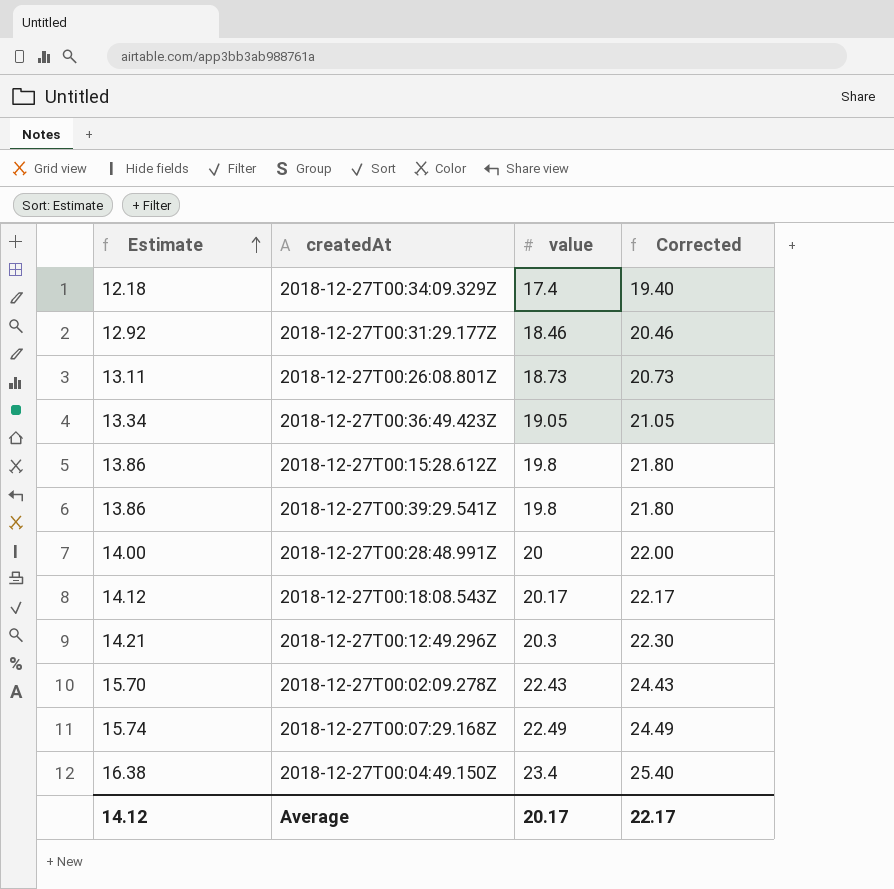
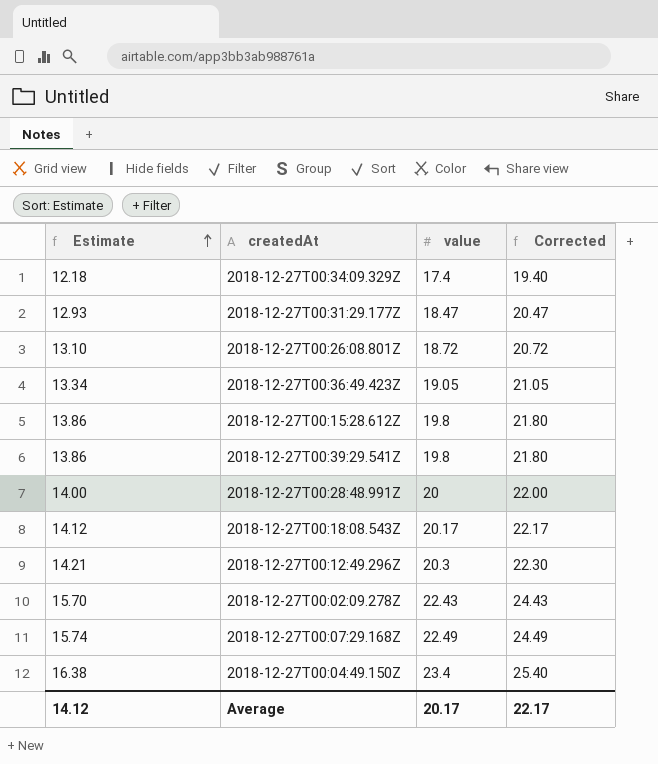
2018-12-27T00:31:29.177Z | Estimate: 12.92 -> 12.93
2018-12-27T00:31:29.177Z | value: 18.46 -> 18.47
2018-12-27T00:31:29.177Z | Corrected: 20.46 -> 20.47
2018-12-27T00:26:08.801Z | Estimate: 13.11 -> 13.10
2018-12-27T00:26:08.801Z | value: 18.73 -> 18.72
2018-12-27T00:26:08.801Z | Corrected: 20.73 -> 20.72

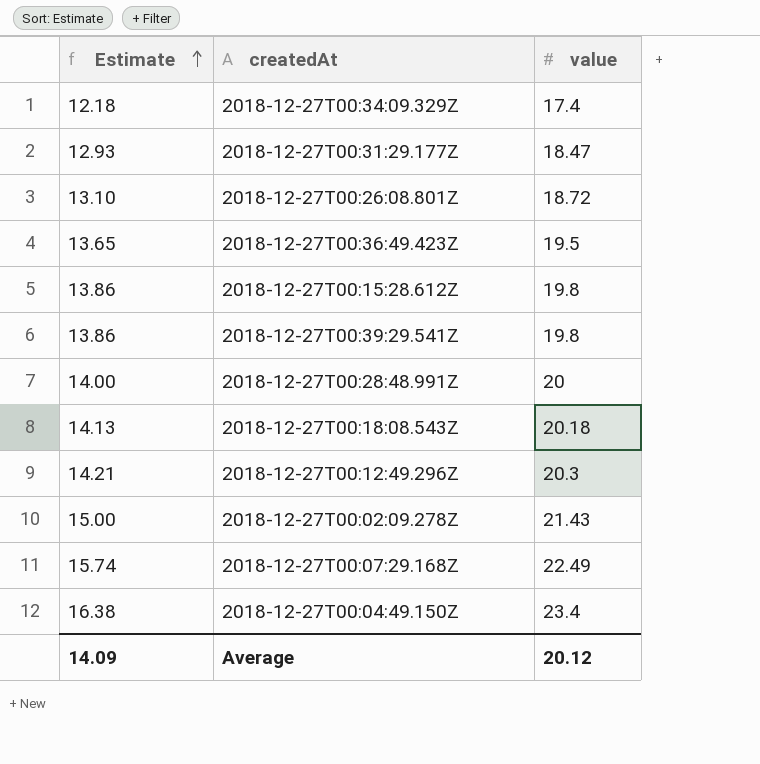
column Corrected | formula: [value] + 2 -> none
2018-12-27T00:36:49.423Z | Estimate: 13.34 -> 13.65
2018-12-27T00:36:49.423Z | value: 19.05 -> 19.5
2018-12-27T00:18:08.543Z | Estimate: 14.12 -> 14.13
2018-12-27T00:18:08.543Z | value: 20.17 -> 20.18
2018-12-27T00:02:09.278Z | Estimate: 15.70 -> 15.00
2018-12-27T00:02:09.278Z | value: 22.43 -> 21.43
Average | Estimate: 14.12 -> 14.09
Average | value: 20.17 -> 20.12

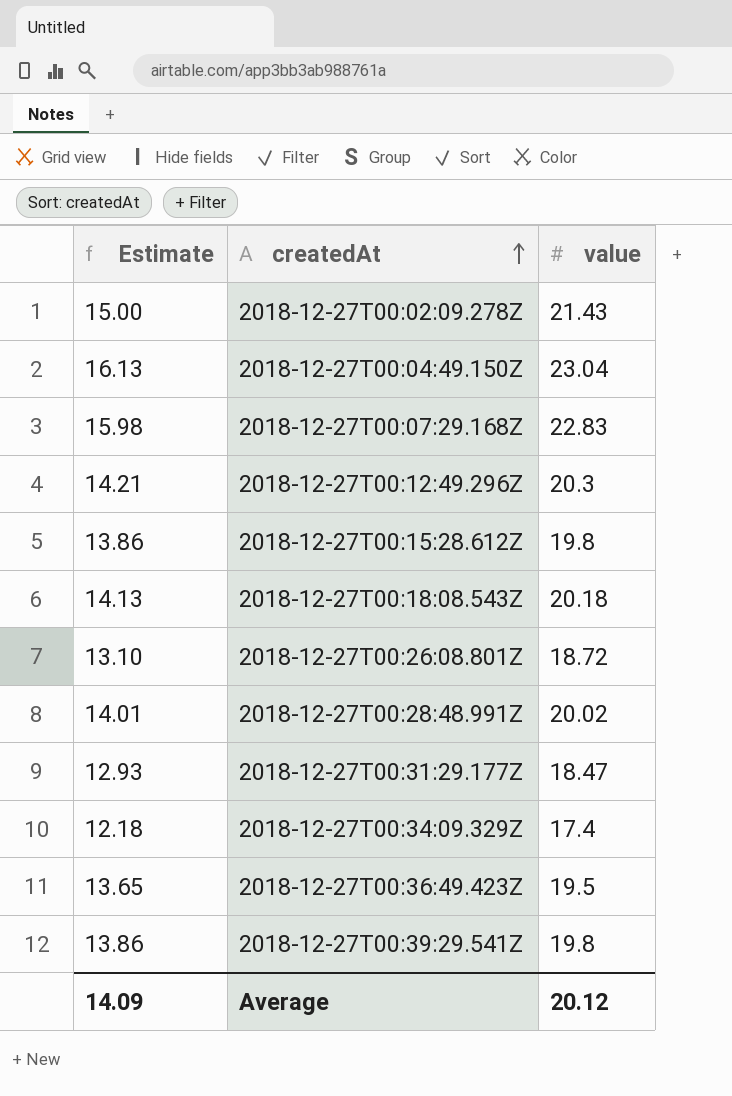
row order: Estimate ascending -> createdAt ascending
2018-12-27T00:04:49.150Z | Estimate: 16.38 -> 16.13
2018-12-27T00:04:49.150Z | value: 23.4 -> 23.04
2018-12-27T00:07:29.168Z | Estimate: 15.74 -> 15.98
2018-12-27T00:07:29.168Z | value: 22.49 -> 22.83
2018-12-27T00:28:48.991Z | Estimate: 14.00 -> 14.01
2018-12-27T00:28:48.991Z | value: 20 -> 20.02

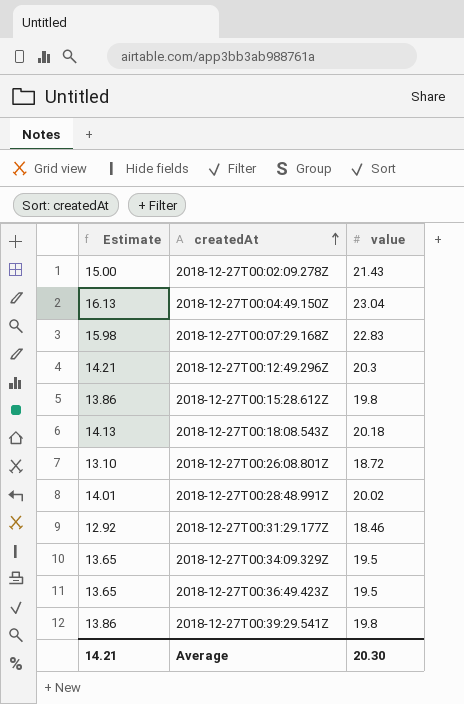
2018-12-27T00:31:29.177Z | Estimate: 12.93 -> 12.92
2018-12-27T00:31:29.177Z | value: 18.47 -> 18.46
2018-12-27T00:34:09.329Z | Estimate: 12.18 -> 13.65
2018-12-27T00:34:09.329Z | value: 17.4 -> 19.5
Average | Estimate: 14.09 -> 14.21
Average | value: 20.12 -> 20.30

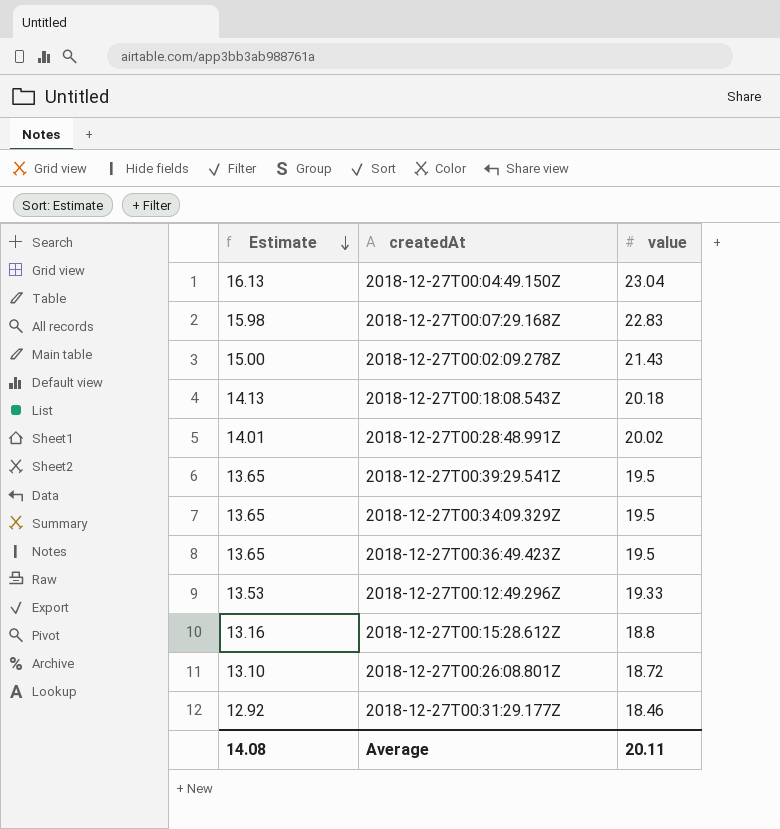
row order: createdAt ascending -> Estimate descending
2018-12-27T00:39:29.541Z | Estimate: 13.86 -> 13.65
2018-12-27T00:39:29.541Z | value: 19.8 -> 19.5
2018-12-27T00:12:49.296Z | Estimate: 14.21 -> 13.53
2018-12-27T00:12:49.296Z | value: 20.3 -> 19.33
2018-12-27T00:15:28.612Z | Estimate: 13.86 -> 13.16
2018-12-27T00:15:28.612Z | value: 19.8 -> 18.8
Average | Estimate: 14.21 -> 14.08
Average | value: 20.30 -> 20.11

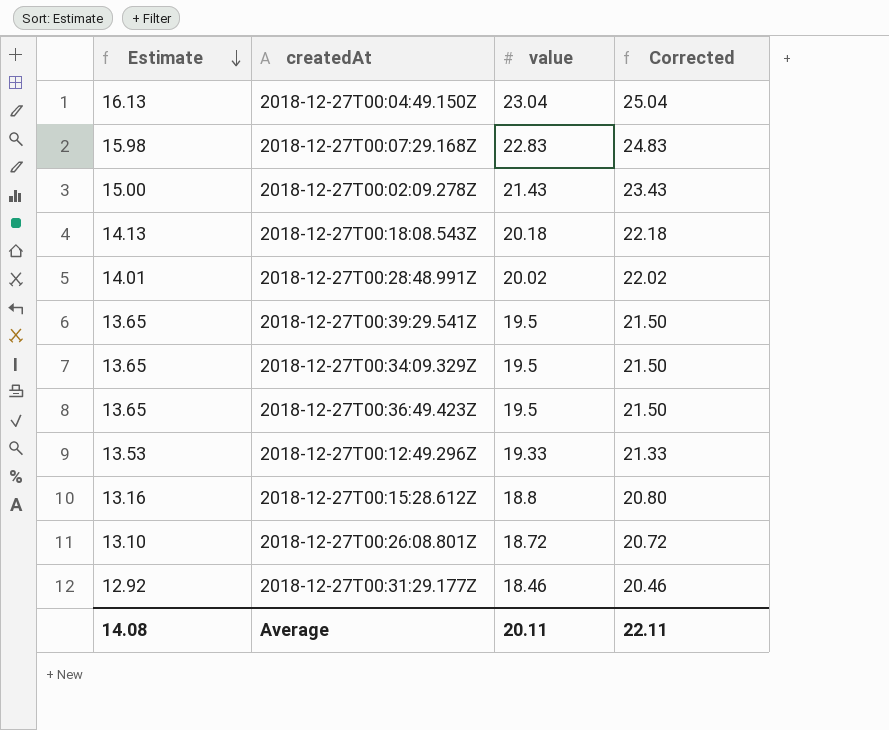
column Corrected | formula: none -> [value] + 2

